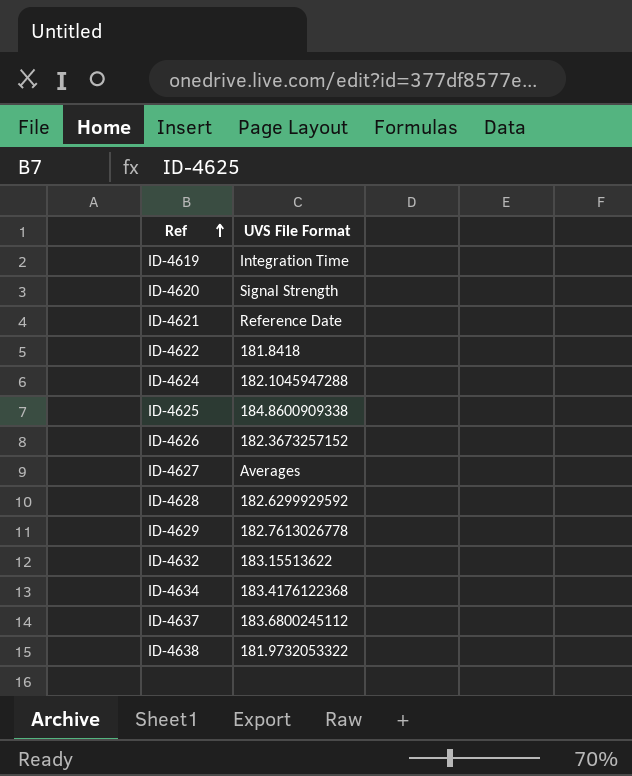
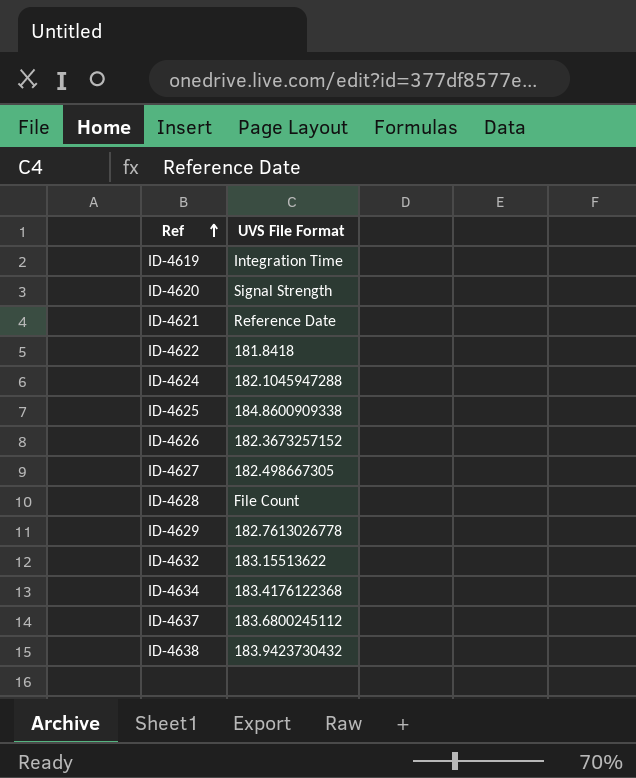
ID-4627 | UVS File Format: Averages -> 182.498667305
ID-4628 | UVS File Format: 182.6299929592 -> File Count
ID-4638 | UVS File Format: 181.9732053322 -> 183.9423730432

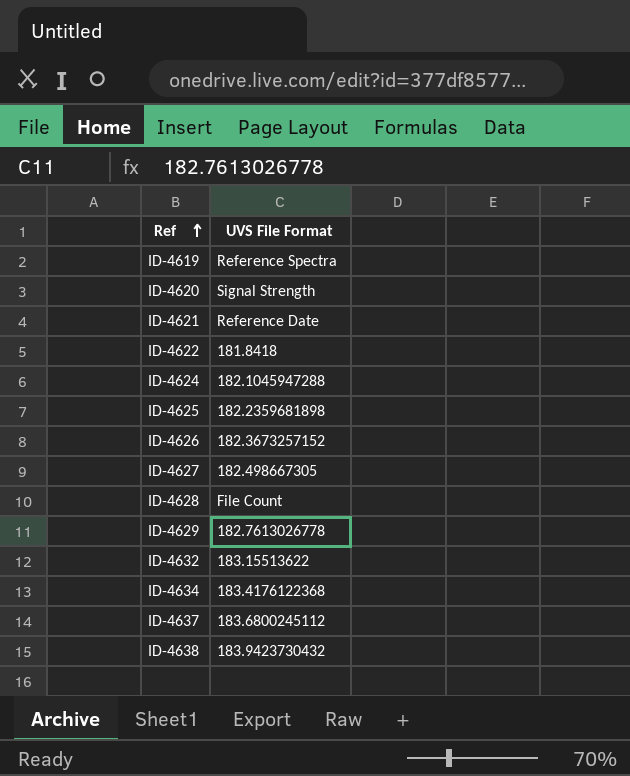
ID-4619 | UVS File Format: Integration Time -> Reference Spectra
ID-4625 | UVS File Format: 184.8600909338 -> 182.2359681898

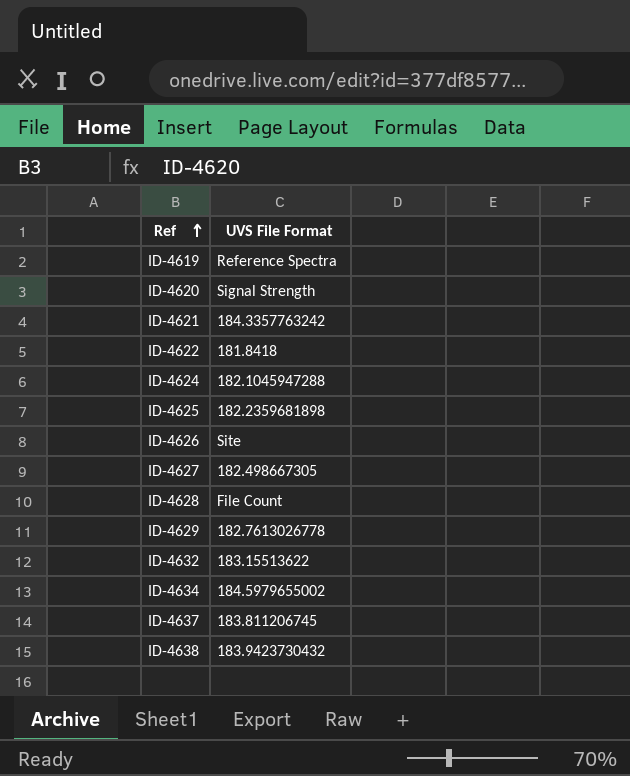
ID-4621 | UVS File Format: Reference Date -> 184.3357763242
ID-4626 | UVS File Format: 182.3673257152 -> Site
ID-4634 | UVS File Format: 183.4176122368 -> 184.5979655002
ID-4637 | UVS File Format: 183.6800245112 -> 183.811206745

